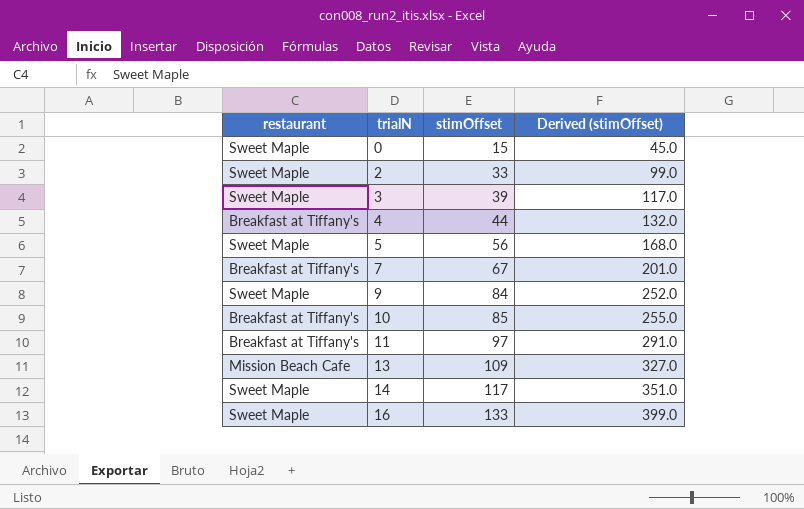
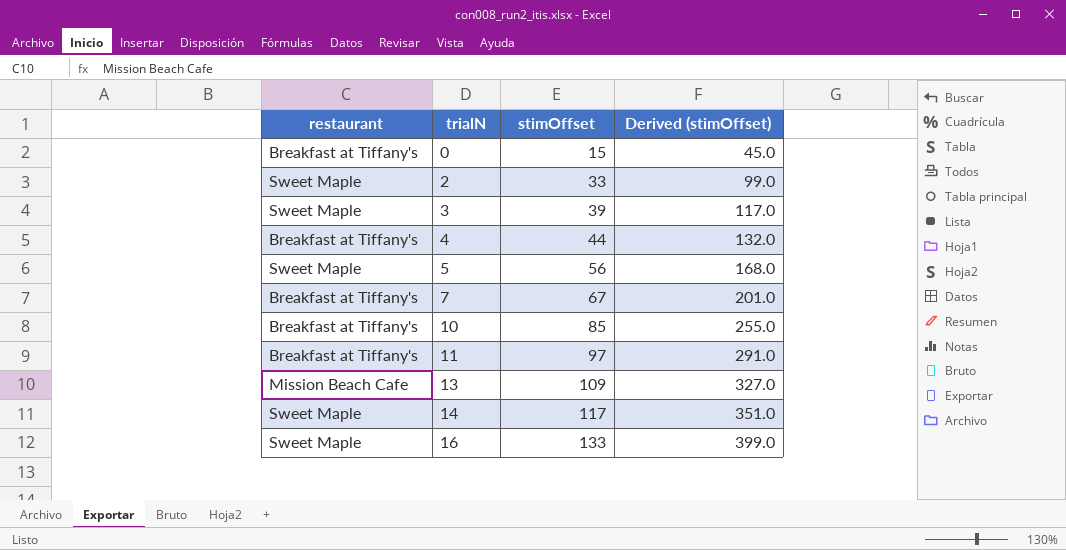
row 9: Sweet Maple | 84 | 252.0 -> none
0 | restaurant: Sweet Maple -> Breakfast at Tiffany's

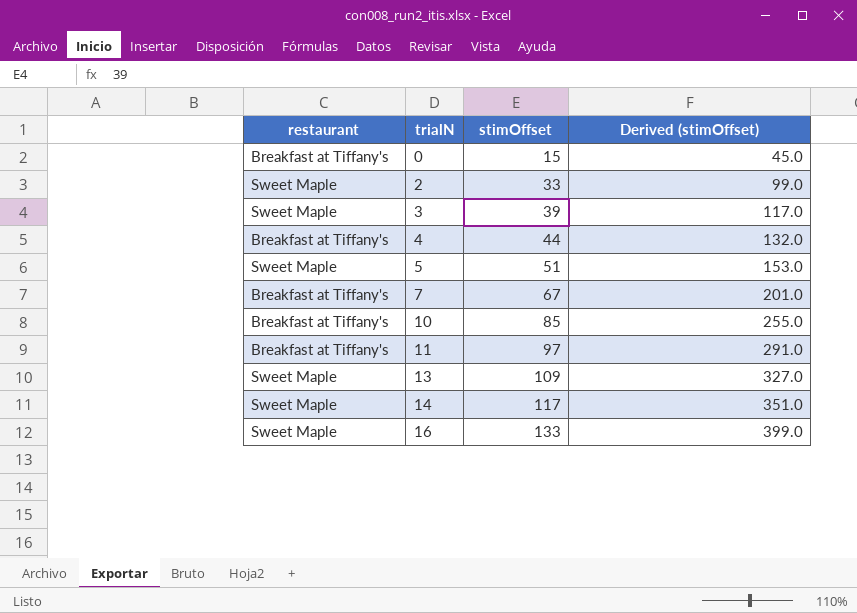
5 | stimOffset: 56 -> 51
5 | Derived (stimOffset): 168.0 -> 153.0
13 | restaurant: Mission Beach Cafe -> Sweet Maple

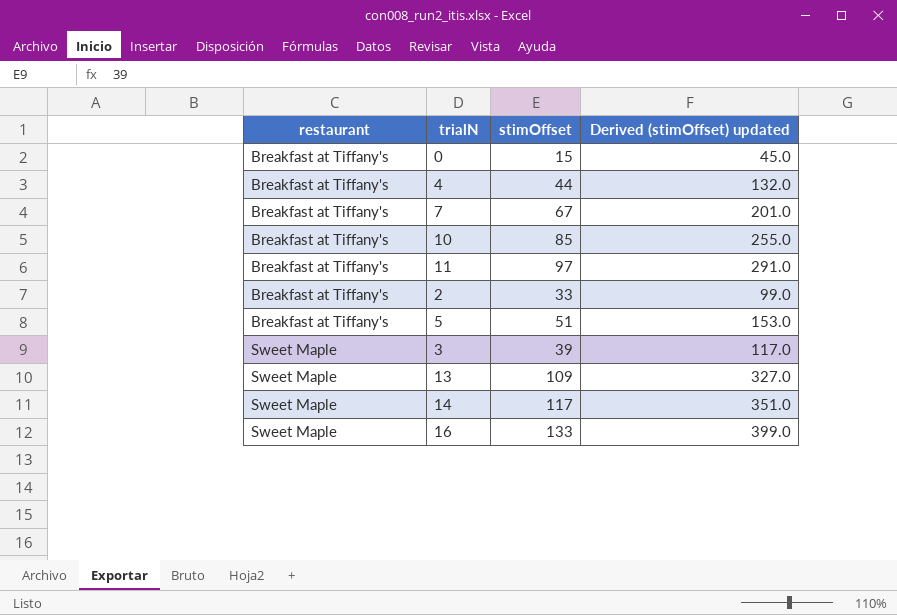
row order: trialN ascending -> restaurant ascending
column name: Derived (stimOffset) -> Derived (stimOffset) updated
2 | restaurant: Sweet Maple -> Breakfast at Tiffany's
5 | restaurant: Sweet Maple -> Breakfast at Tiffany's

